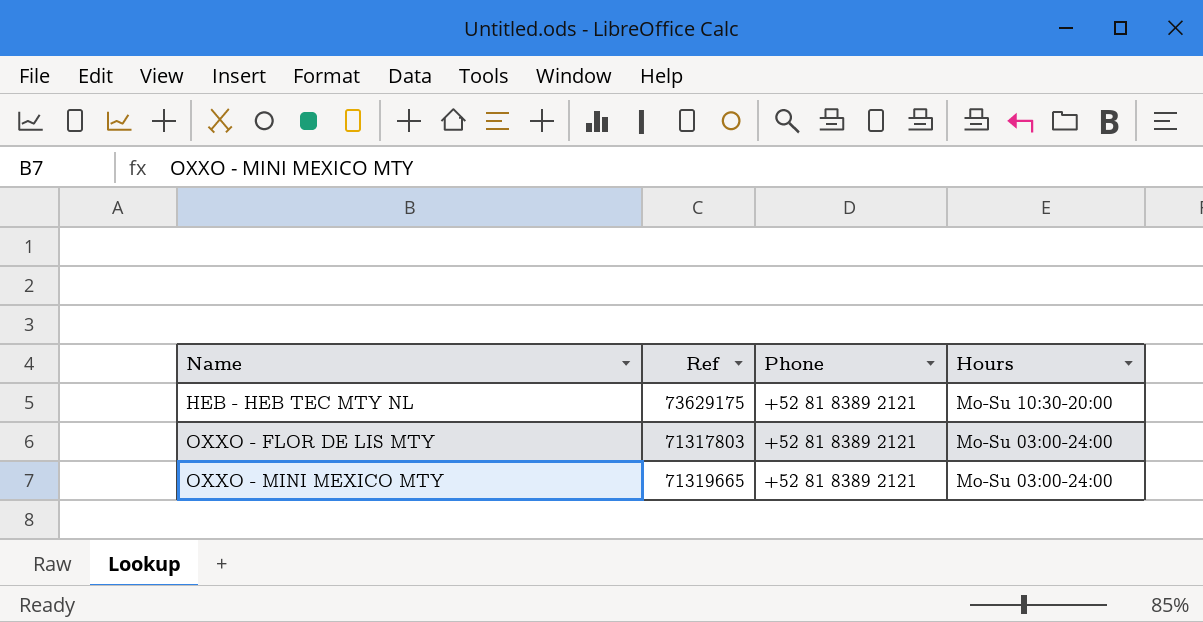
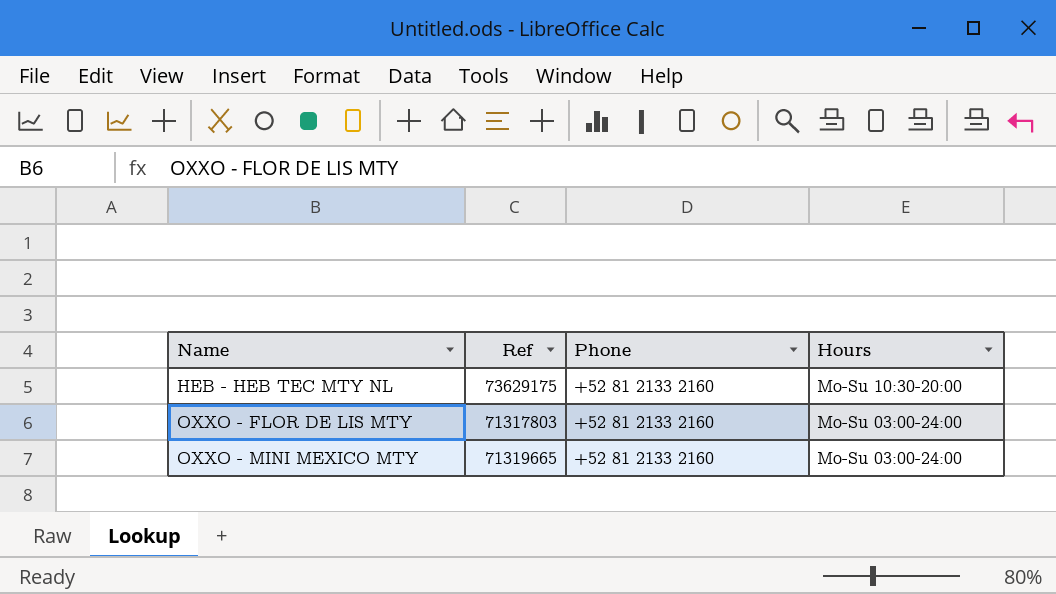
HEB - HEB TEC MTY NL | Phone: +52 81 8389 2121 -> +52 81 2133 2160
OXXO - FLOR DE LIS MTY | Phone: +52 81 8389 2121 -> +52 81 2133 2160
OXXO - MINI MEXICO MTY | Phone: +52 81 8389 2121 -> +52 81 2133 2160

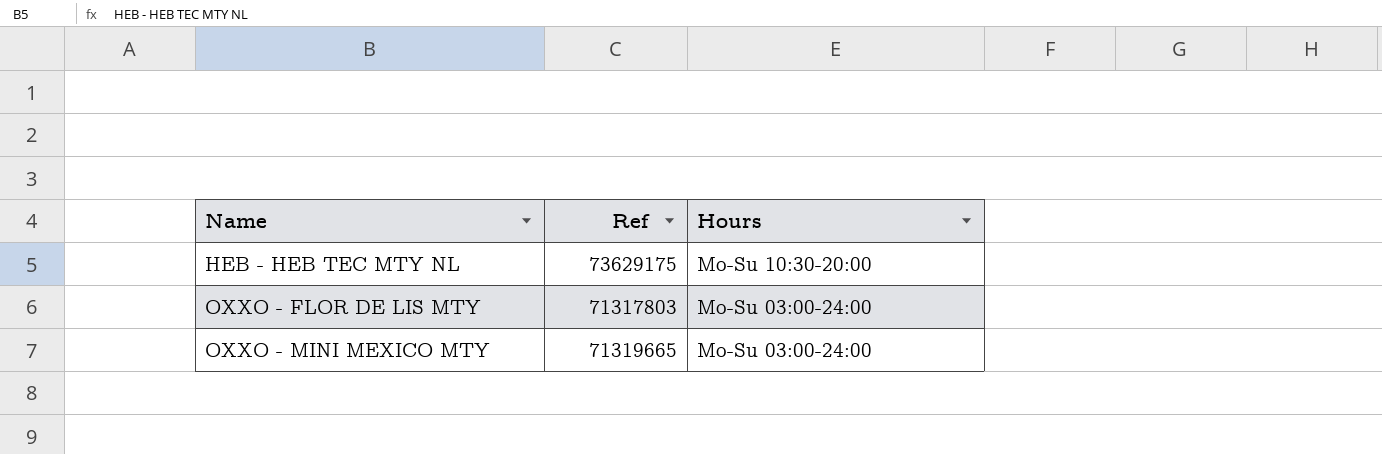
column Phone | position: 3 -> none

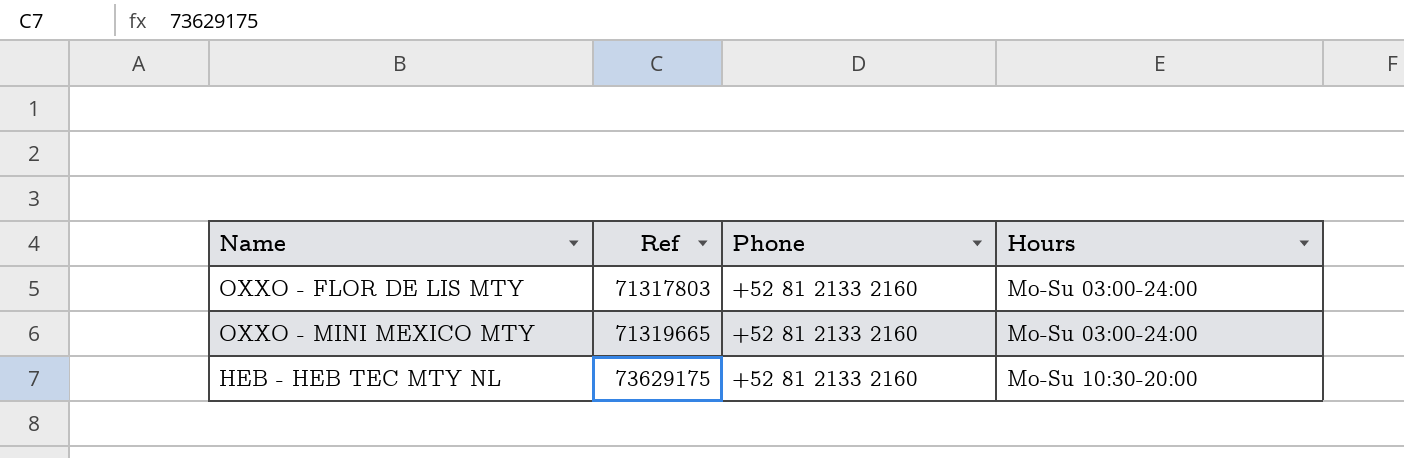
row order: Name ascending -> Ref ascending
column Phone | position: none -> 3

